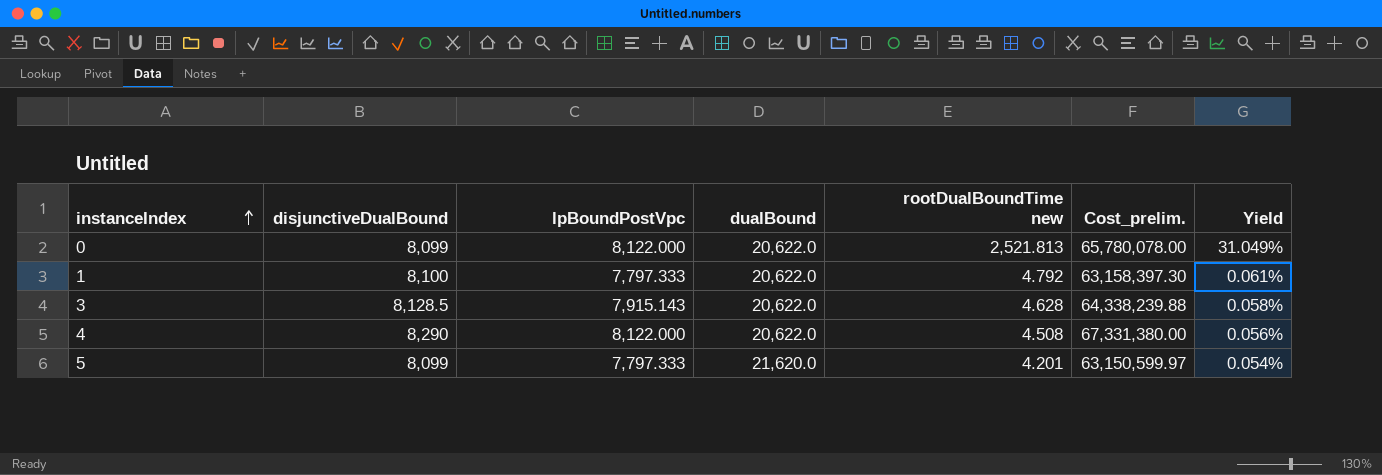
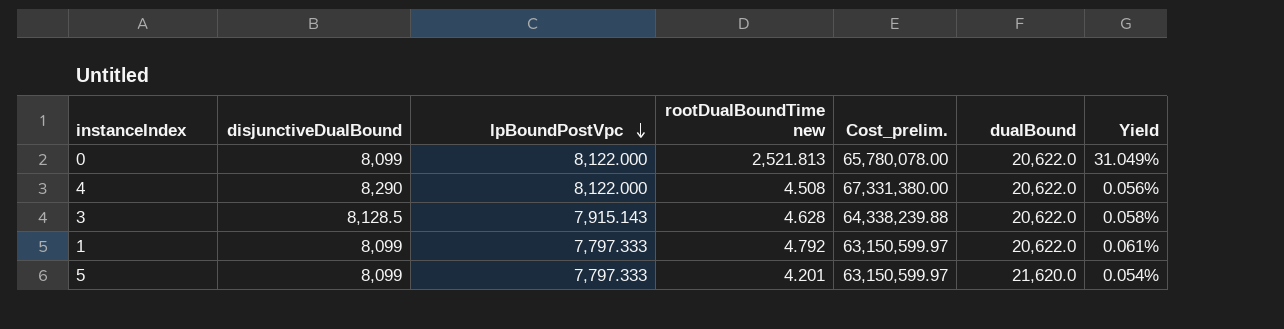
row order: instanceIndex ascending -> lpBoundPostVpc descending
column dualBound | position: 4 -> 6
1 | disjunctiveDualBound: 8,100 -> 8,099
1 | Cost_prelim.: 63,158,397.30 -> 63,150,599.97

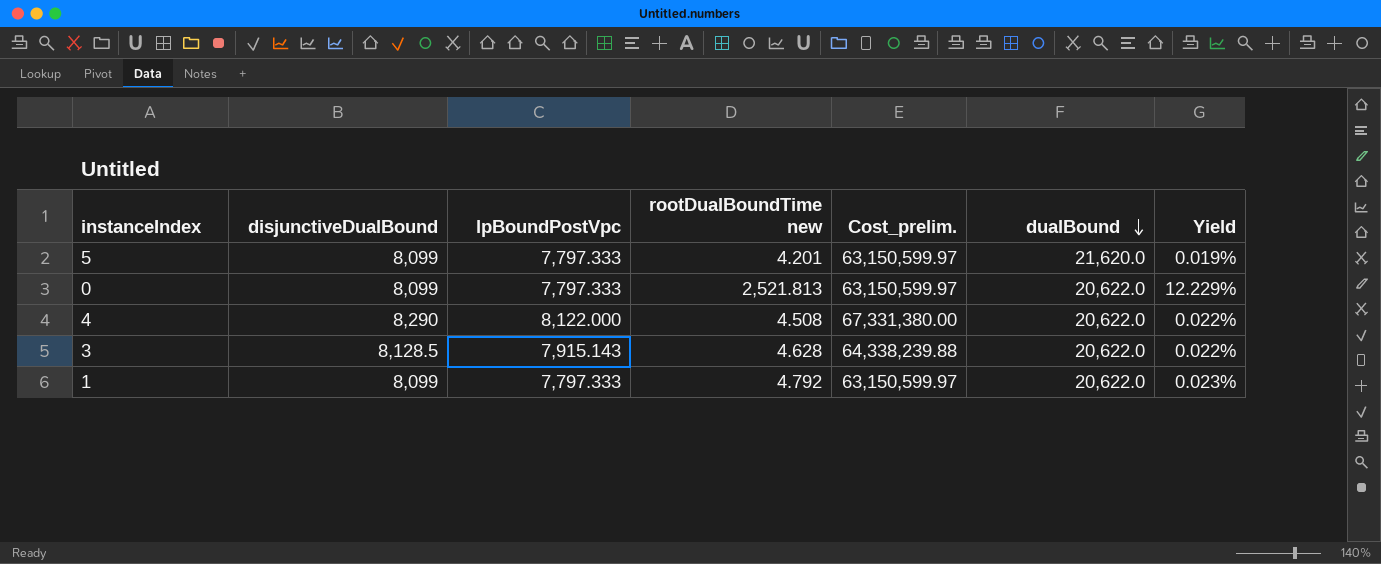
row order: lpBoundPostVpc descending -> dualBound descending
column Yield | formula: [rootDualBoundTime new] / [lpBoundPostVpc] -> [rootDualBoundTime new] / [dualBound]
0 | lpBoundPostVpc: 8,122.000 -> 7,797.333
0 | Cost_prelim.: 65,780,078.00 -> 63,150,599.97

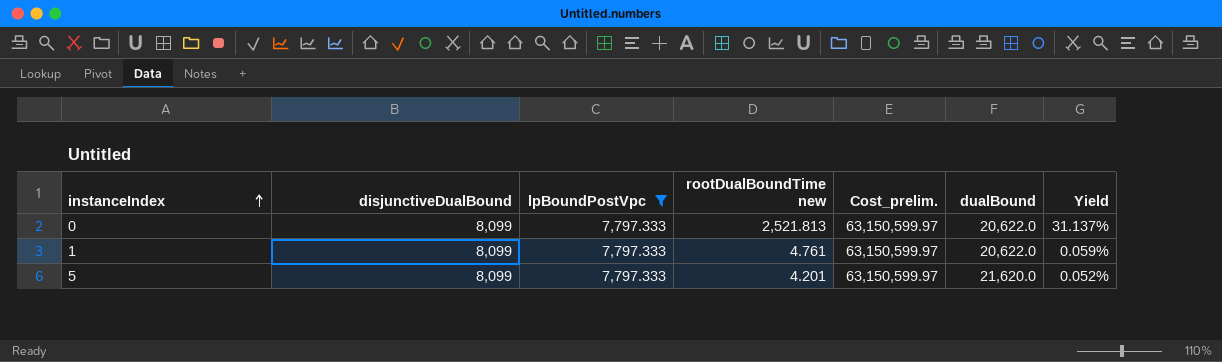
filter: none -> lpBoundPostVpc = 7,797.333
row order: dualBound descending -> instanceIndex ascending
column Yield | formula: [rootDualBoundTime new] / [dualBound] -> [rootDualBoundTime new] / [disjunctiveDualBound]
1 | rootDualBoundTime new: 4.792 -> 4.761

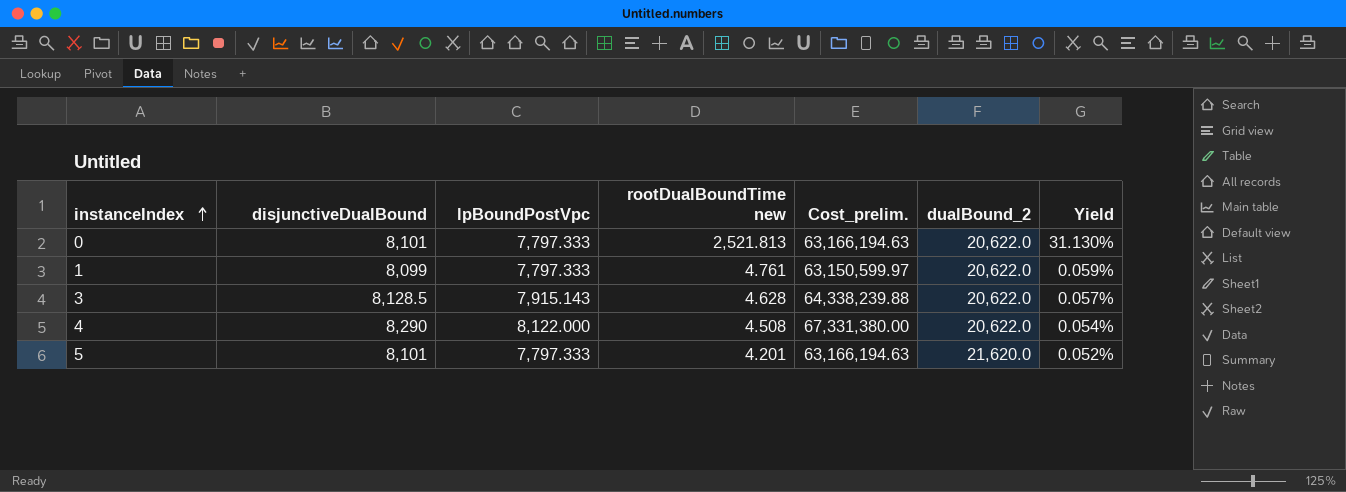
filter: lpBoundPostVpc = 7,797.333 -> none
column name: dualBound -> dualBound_2
0 | disjunctiveDualBound: 8,099 -> 8,101
0 | Cost_prelim.: 63,150,599.97 -> 63,166,194.63
0 | Yield: 31.137% -> 31.130%
5 | disjunctiveDualBound: 8,099 -> 8,101
5 | Cost_prelim.: 63,150,599.97 -> 63,166,194.63

